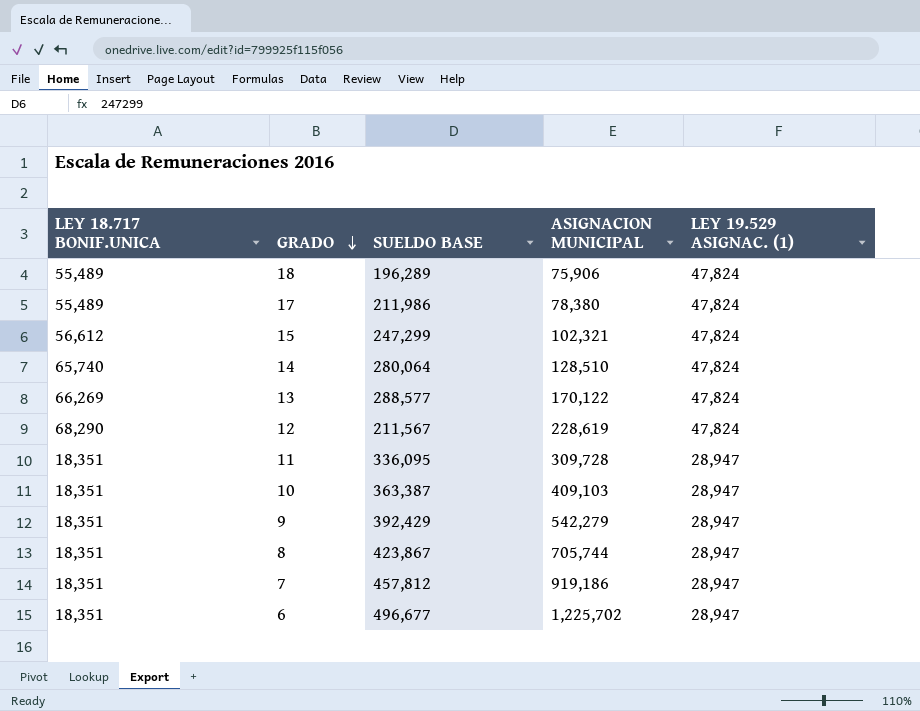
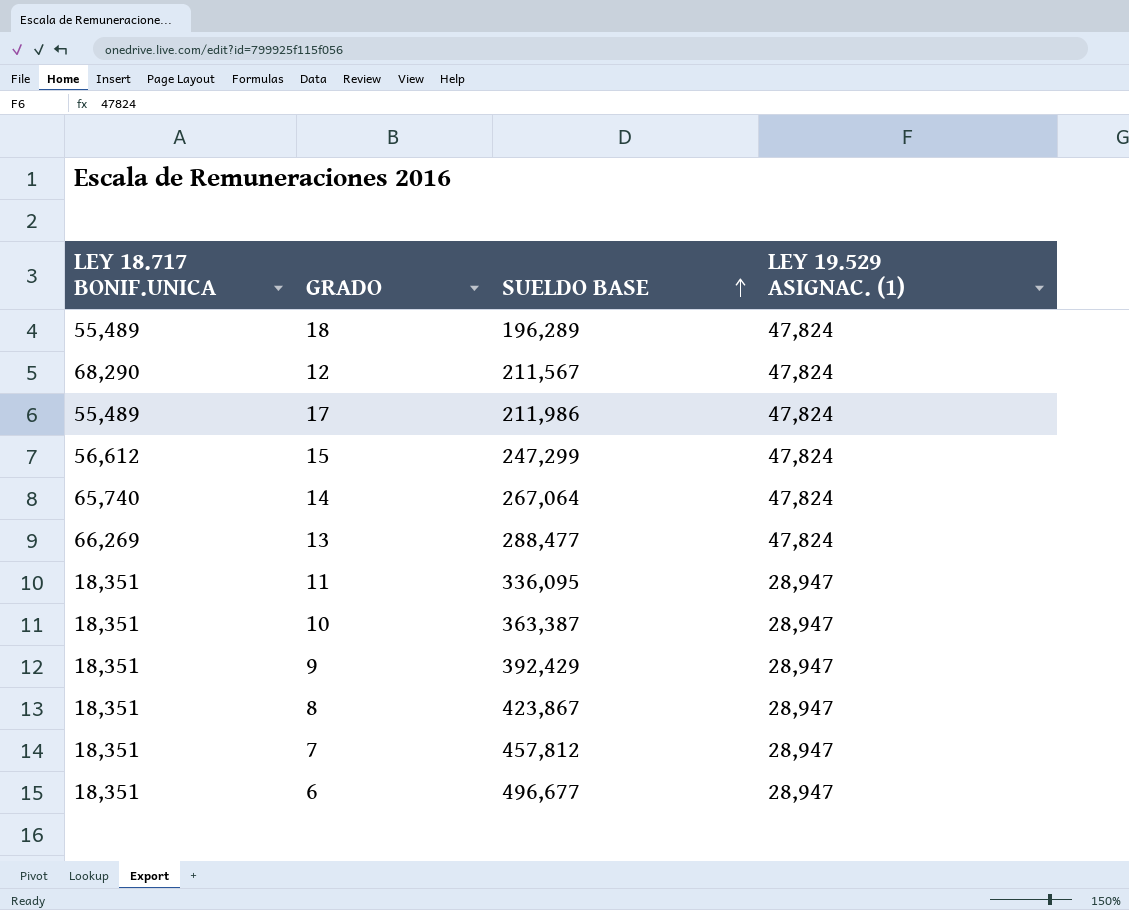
row order: GRADO descending -> SUELDO BASE ascending
column ASIGNACION MUNICIPAL | position: 4 -> none
14 | SUELDO BASE: 280,064 -> 267,064
13 | SUELDO BASE: 288,577 -> 288,477

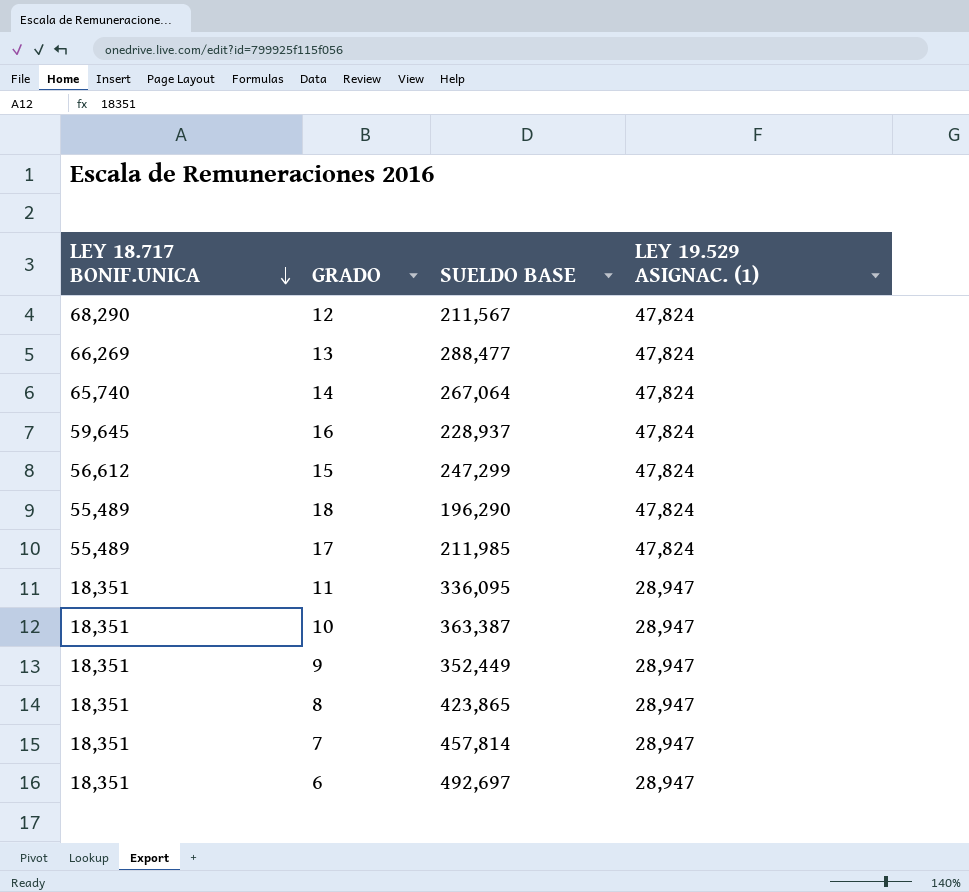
row order: SUELDO BASE ascending -> LEY 18.717 BONIF.UNICA descending
row 16: none -> 59,645 | 228,937 | 47,824
18 | SUELDO BASE: 196,289 -> 196,290
17 | SUELDO BASE: 211,986 -> 211,985
9 | SUELDO BASE: 392,429 -> 352,449
8 | SUELDO BASE: 423,867 -> 423,865
7 | SUELDO BASE: 457,812 -> 457,814
6 | SUELDO BASE: 496,677 -> 492,697

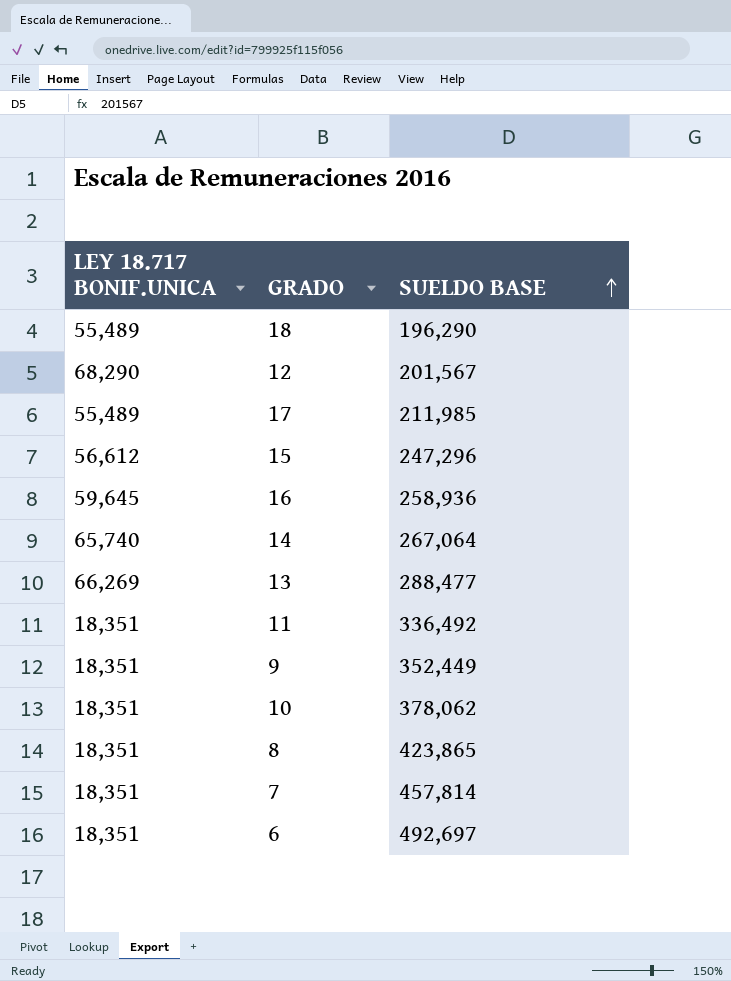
row order: LEY 18.717 BONIF.UNICA descending -> SUELDO BASE ascending
column LEY 19.529 ASIGNAC. (1) | position: 4 -> none
12 | SUELDO BASE: 211,567 -> 201,567
15 | SUELDO BASE: 247,299 -> 247,296
16 | SUELDO BASE: 228,937 -> 258,936
11 | SUELDO BASE: 336,095 -> 336,492
10 | SUELDO BASE: 363,387 -> 378,062

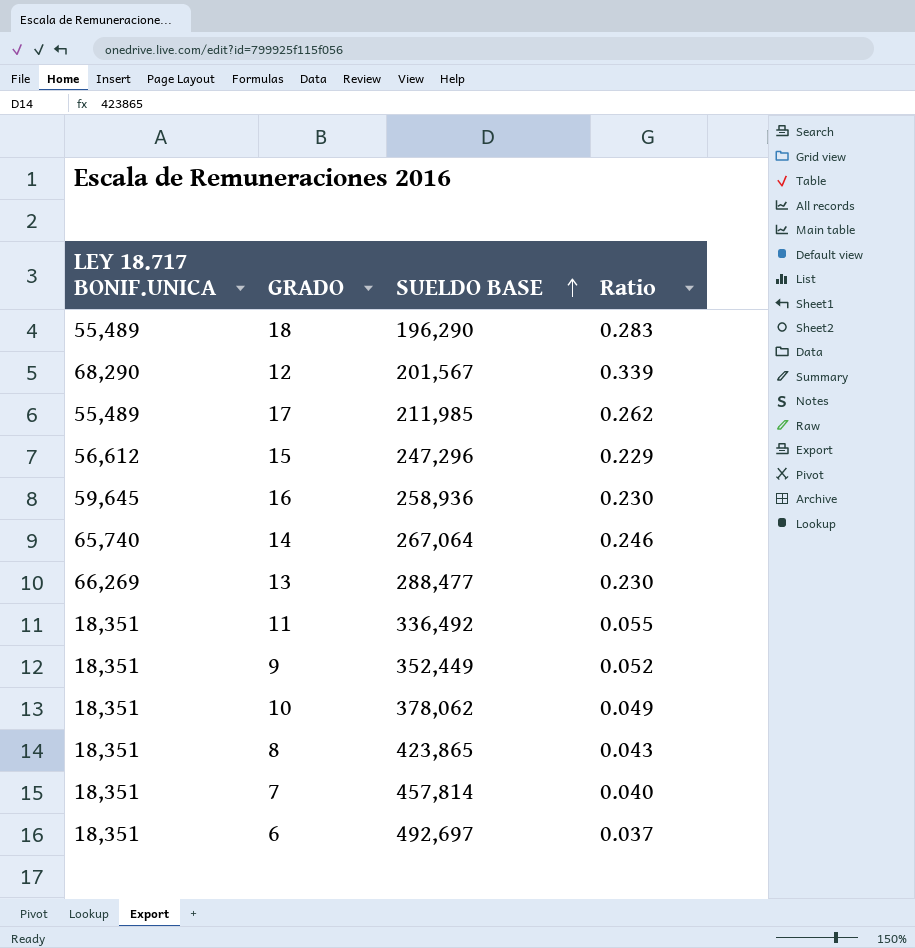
column Ratio | formula: none -> [LEY 18.717 BONIF.UNICA] / [SUELDO BASE]

